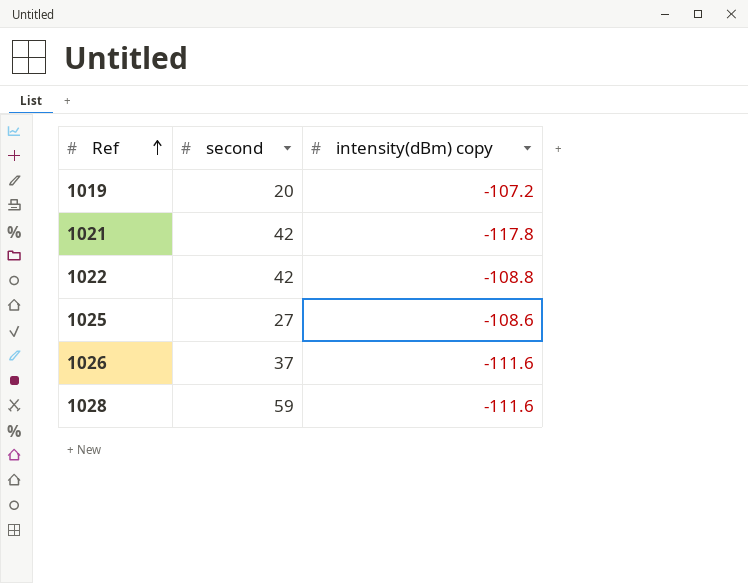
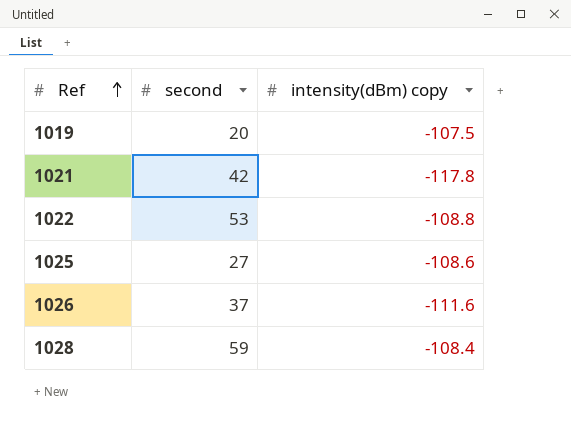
1019 | intensity(dBm) copy: -107.2 -> -107.5
1022 | second: 42 -> 53
1028 | intensity(dBm) copy: -111.6 -> -108.4

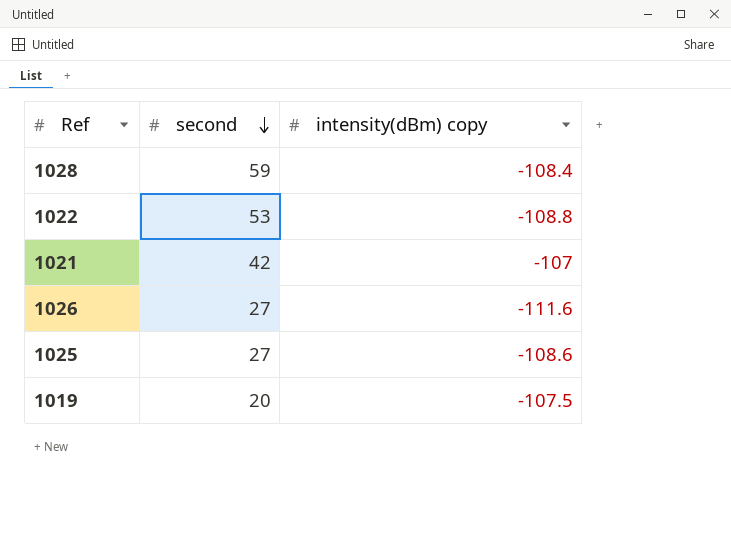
row order: Ref ascending -> second descending
1021 | intensity(dBm) copy: -117.8 -> -107
1026 | second: 37 -> 27

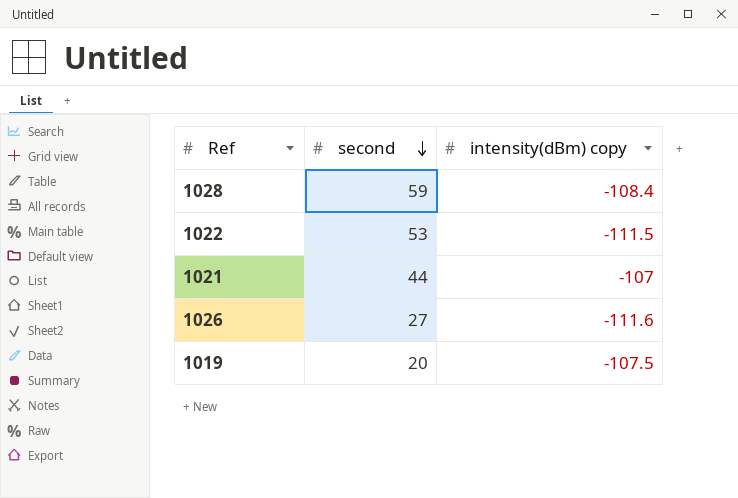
row 1025: 27 | -108.6 -> none
1022 | intensity(dBm) copy: -108.8 -> -111.5
1021 | second: 42 -> 44

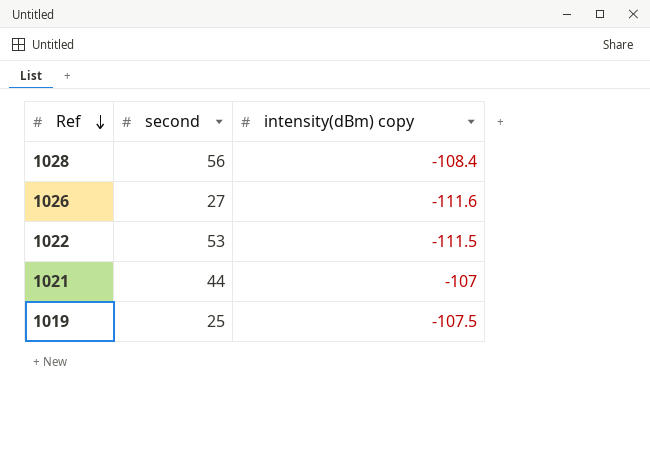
row order: second descending -> Ref descending
1028 | second: 59 -> 56
1019 | second: 20 -> 25

